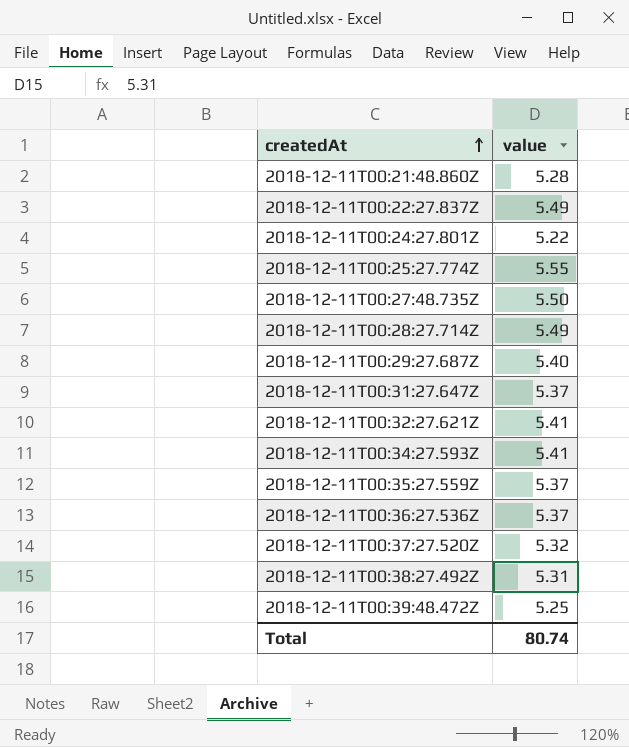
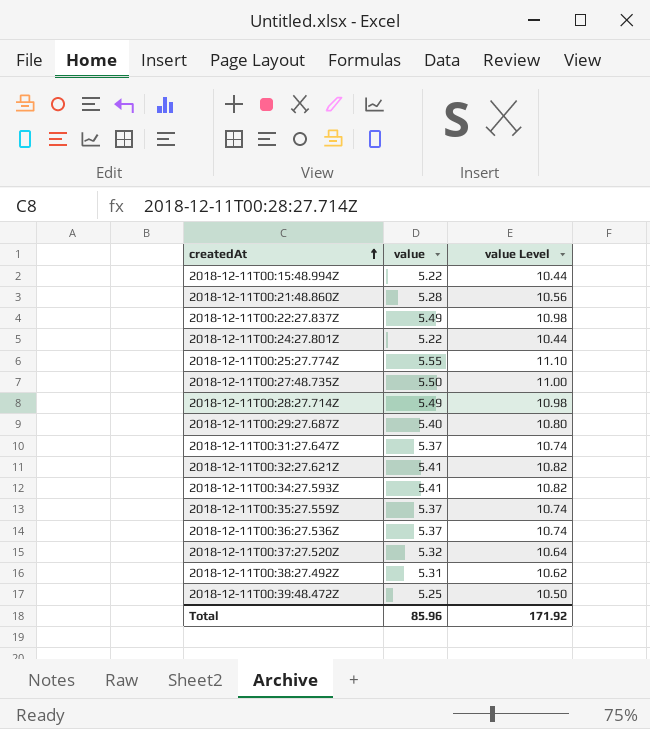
column value Level | formula: none -> [value] * 2
row 2018-12-11T00:15:48.994Z: none -> 5.22 | 10.44
Total | value: 80.74 -> 85.96

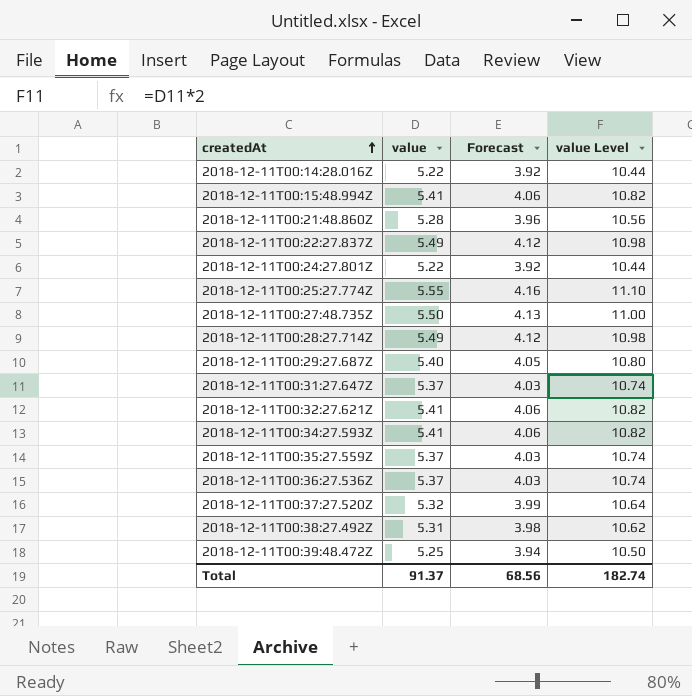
column Forecast | formula: none -> [value] * 0.75
row 2018-12-11T00:14:28.016Z: none -> 5.22 | 3.92 | 10.44
2018-12-11T00:15:48.994Z | value: 5.22 -> 5.41
2018-12-11T00:15:48.994Z | value Level: 10.44 -> 10.82
Total | value: 85.96 -> 91.37
Total | value Level: 171.92 -> 182.74

